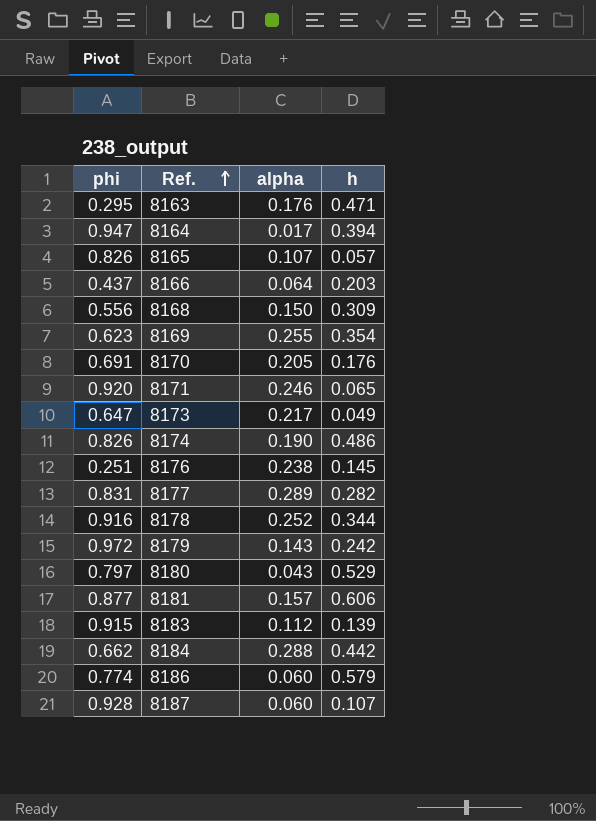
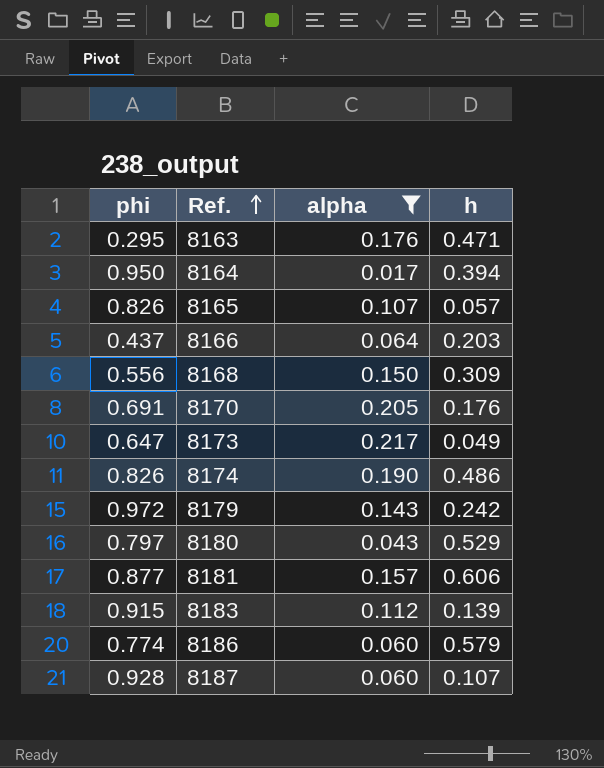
filter: none -> alpha <= 0.217
8164 | phi: 0.947 -> 0.950

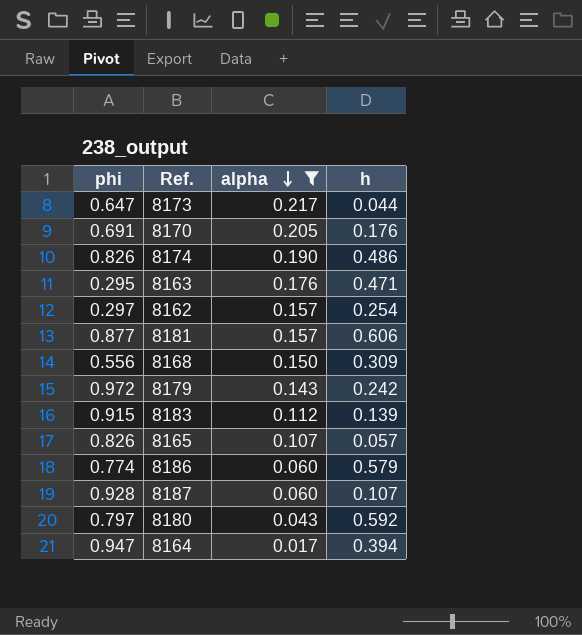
row order: Ref. ascending -> alpha descending
row 8166: 0.437 | 0.064 | 0.203 -> none
8173 | h: 0.049 -> 0.044
row 8162: none -> 0.297 | 0.157 | 0.254
8180 | h: 0.529 -> 0.592
8164 | phi: 0.950 -> 0.947

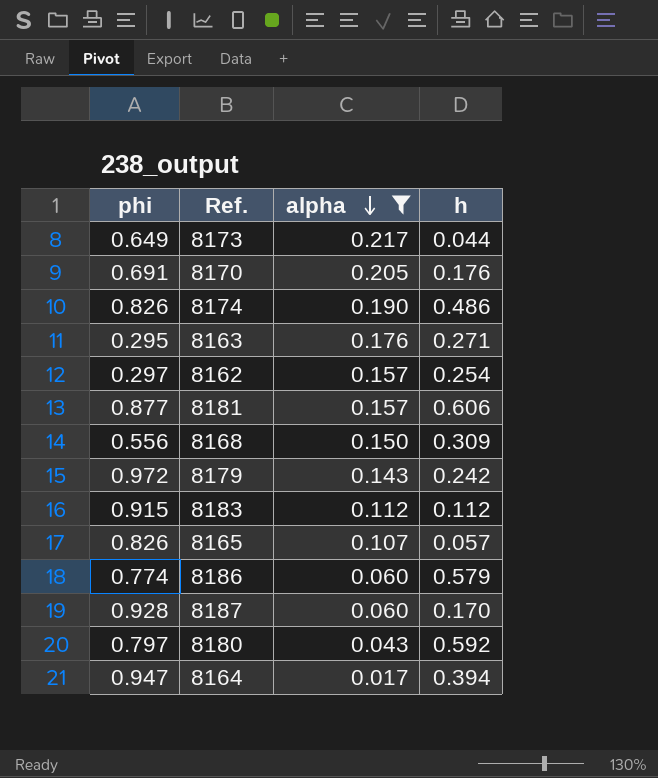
8173 | phi: 0.647 -> 0.649
8163 | h: 0.471 -> 0.271
8183 | h: 0.139 -> 0.112
8187 | h: 0.107 -> 0.170

